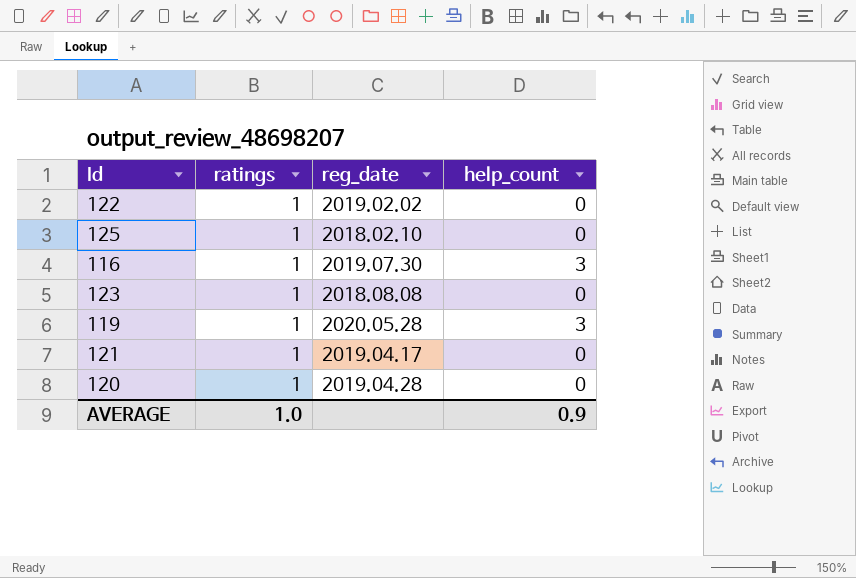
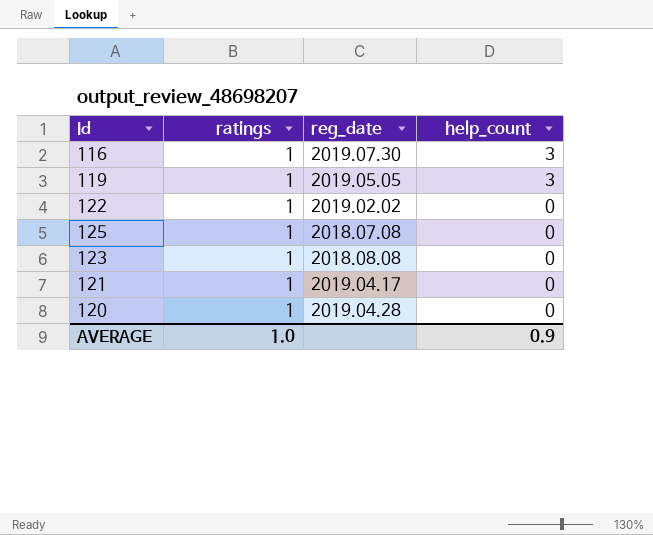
row order: none -> help_count descending
119 | reg_date: 2020.05.28 -> 2019.05.05
125 | reg_date: 2018.02.10 -> 2018.07.08

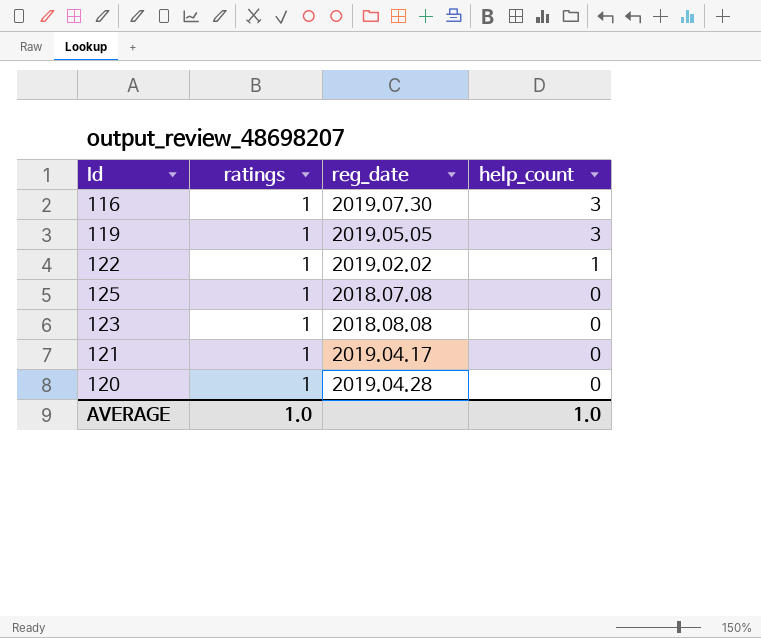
122 | help_count: 0 -> 1
AVERAGE | help_count: 0.9 -> 1.0

